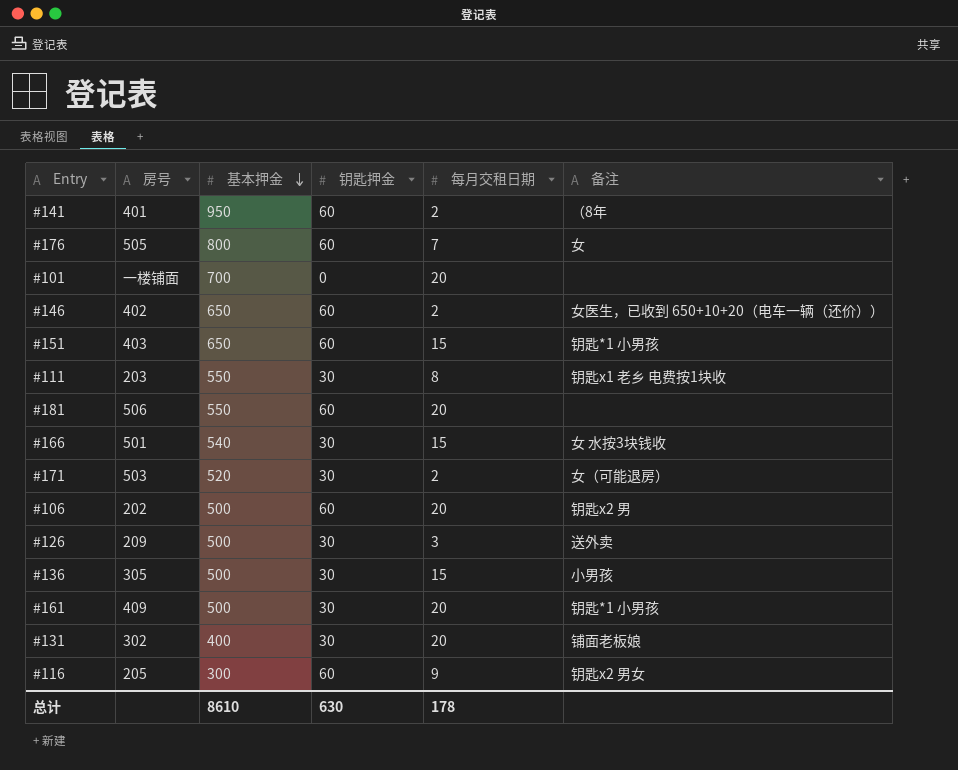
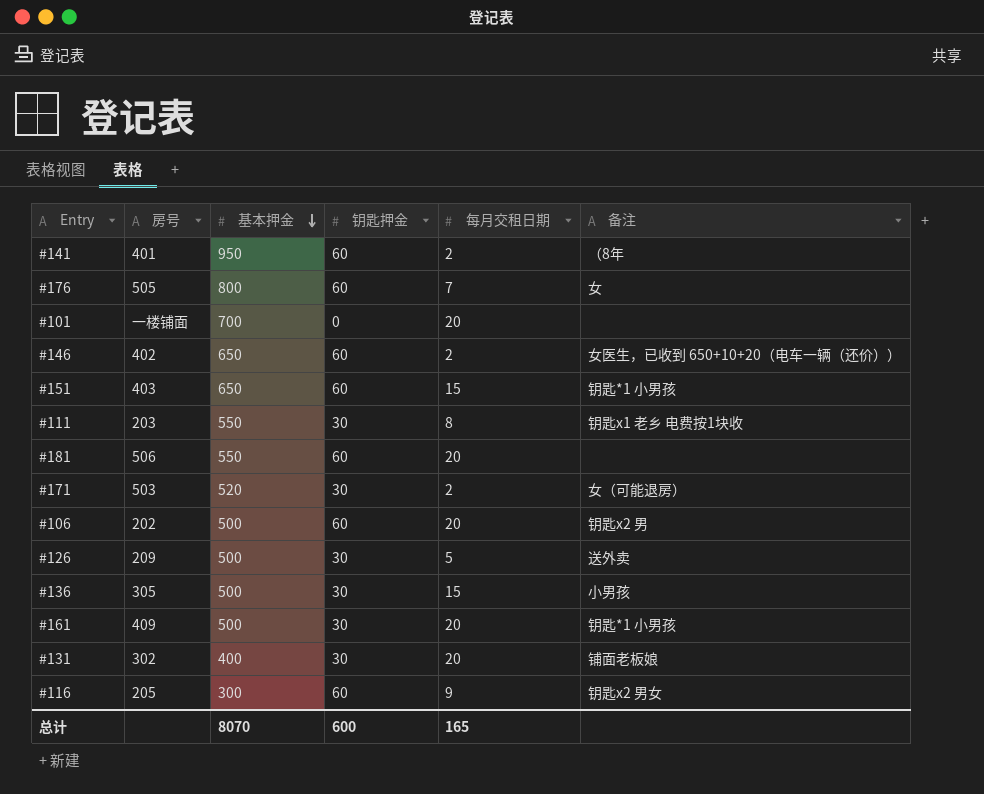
row #166: 501 | 540 | 30 | 15 | 女 水按3块钱收 -> none
#126 | 每月交租日期: 3 -> 5
总计 | 基本押金: 8610 -> 8070
总计 | 钥匙押金: 630 -> 600
总计 | 每月交租日期: 178 -> 165

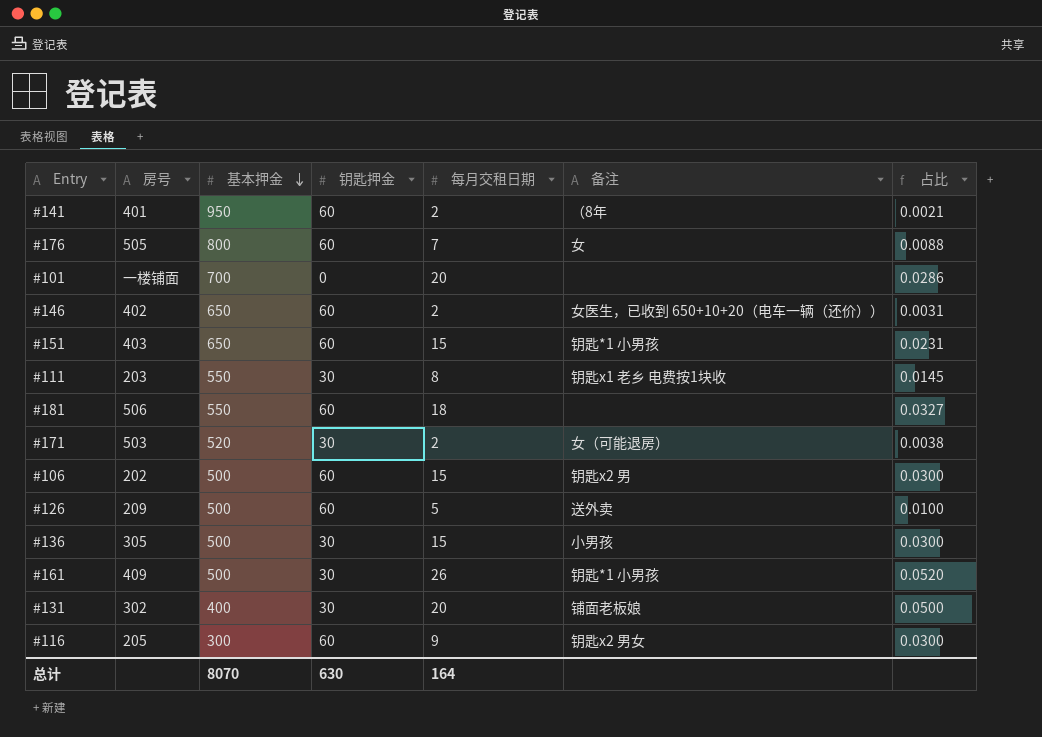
column 占比 | formula: none -> [每月交租日期] / [基本押金]
#181 | 每月交租日期: 20 -> 18
#106 | 每月交租日期: 20 -> 15
#126 | 钥匙押金: 30 -> 60
#161 | 每月交租日期: 20 -> 26
总计 | 钥匙押金: 600 -> 630
总计 | 每月交租日期: 165 -> 164

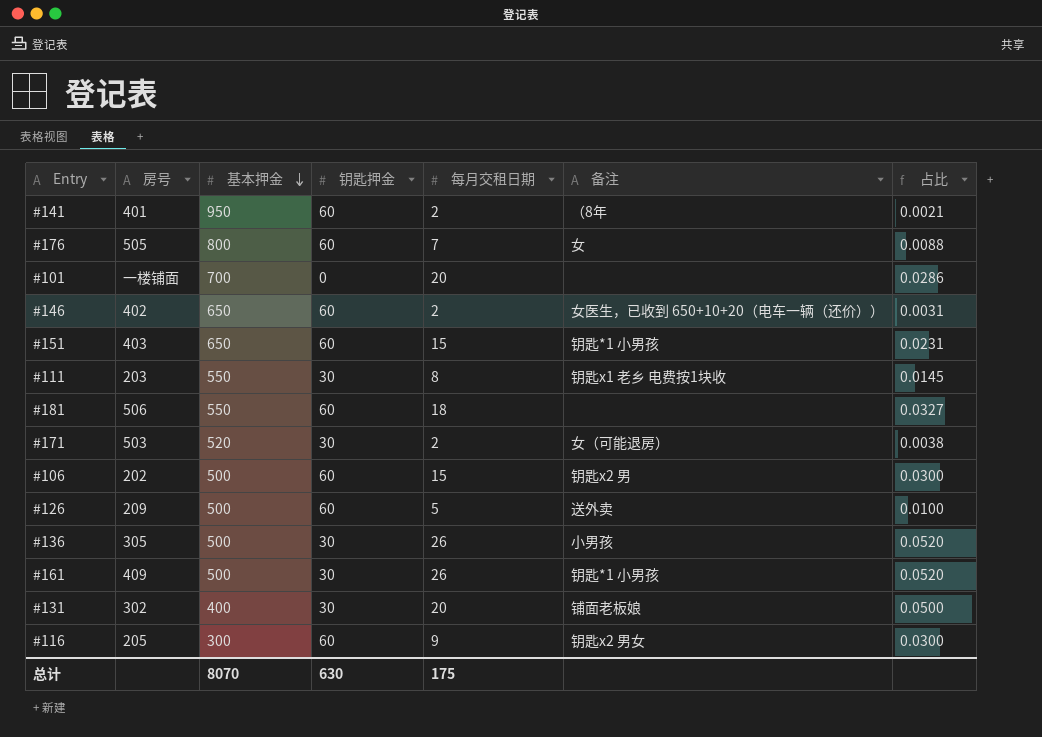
#136 | 每月交租日期: 15 -> 26
#136 | 占比: 0.0300 -> 0.0520
总计 | 每月交租日期: 164 -> 175

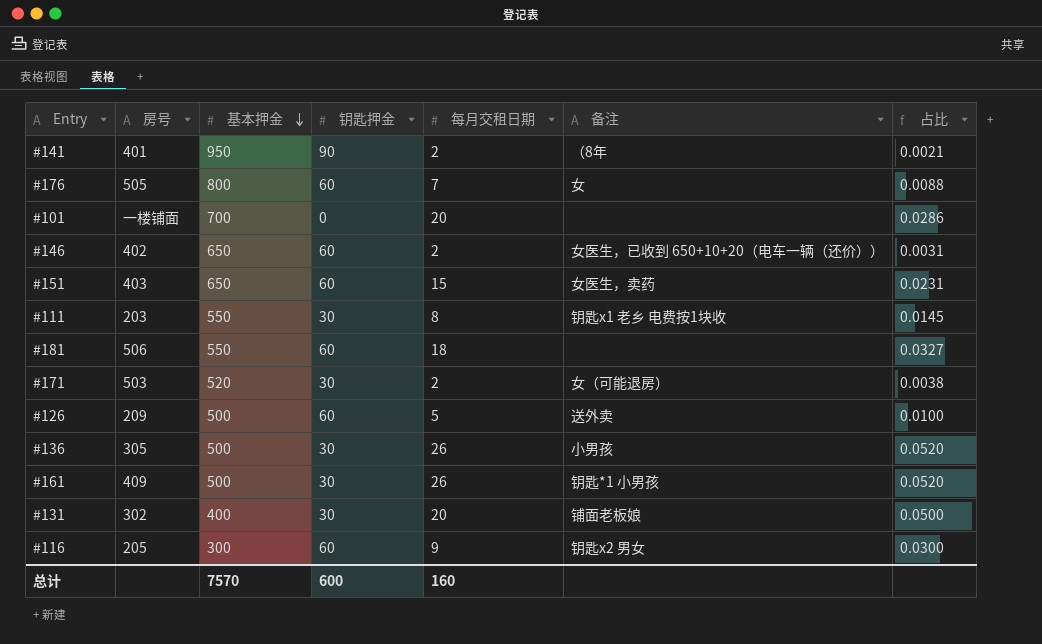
row #106: 202 | 500 | 60 | 15 | 钥匙x2 男 | 0.0300 -> none
#141 | 钥匙押金: 60 -> 90
#151 | 备注: 钥匙*1 小男孩 -> 女医生，卖药
总计 | 基本押金: 8070 -> 7570
总计 | 钥匙押金: 630 -> 600
总计 | 每月交租日期: 175 -> 160

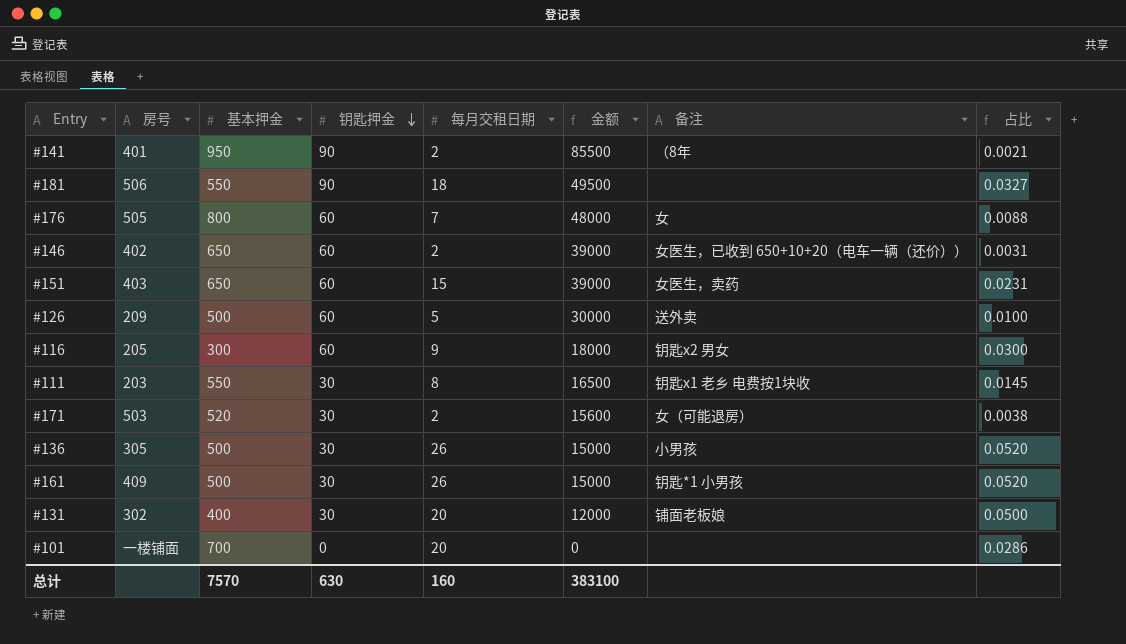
row order: 基本押金 descending -> 钥匙押金 descending
column 金额 | formula: none -> [基本押金] * [钥匙押金]
#181 | 钥匙押金: 60 -> 90
总计 | 钥匙押金: 600 -> 630

